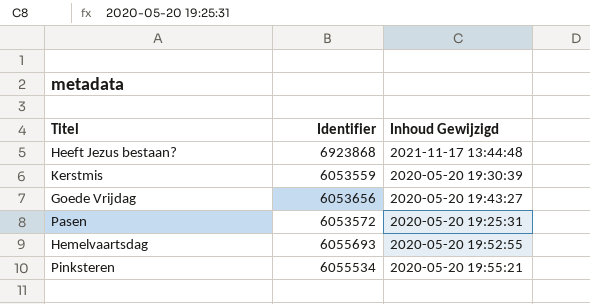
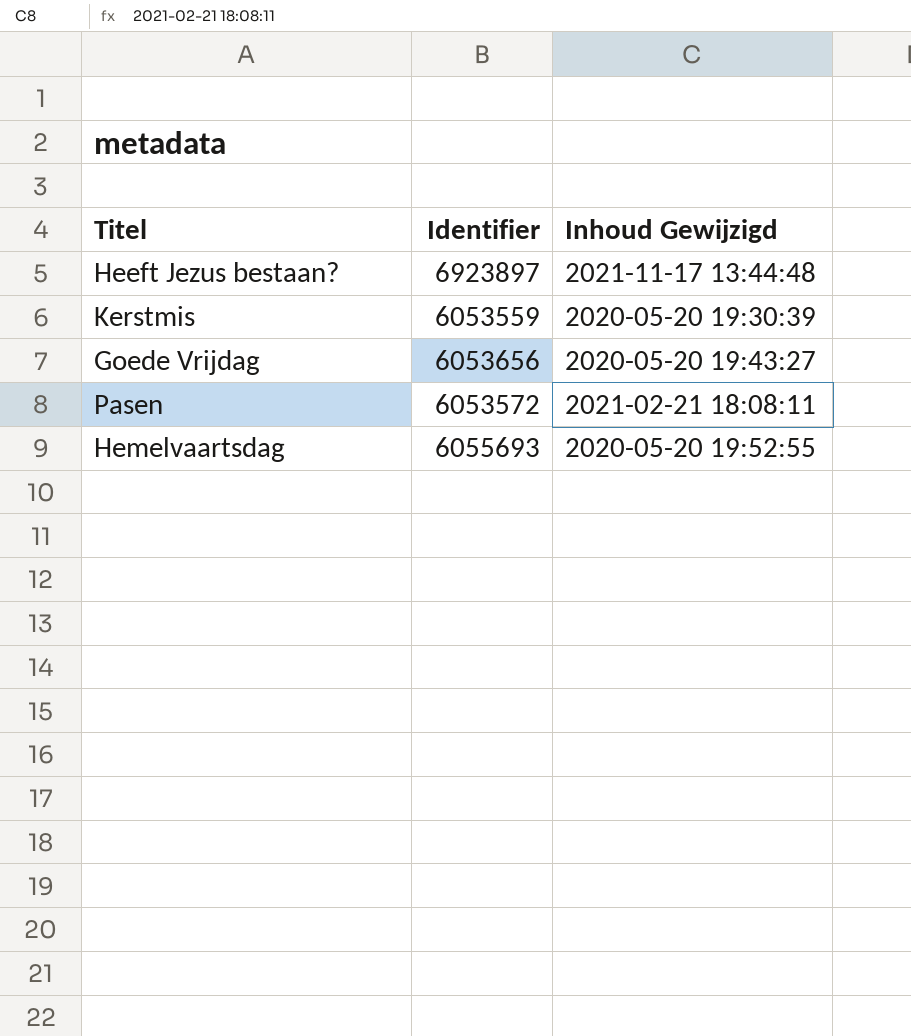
row Pinksteren: 6055534 | 2020-05-20 19:55:21 -> none
Heeft Jezus bestaan? | Identifier: 6923868 -> 6923897
Pasen | Inhoud Gewijzigd: 2020-05-20 19:25:31 -> 2021-02-21 18:08:11

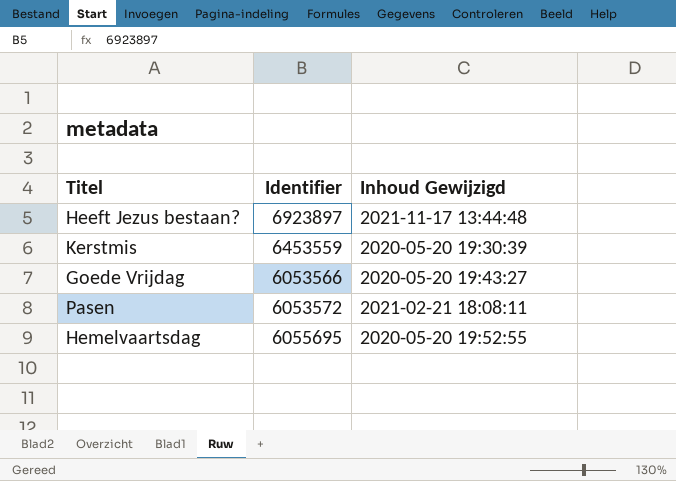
Kerstmis | Identifier: 6053559 -> 6453559
Goede Vrijdag | Identifier: 6053656 -> 6053566
Hemelvaartsdag | Identifier: 6055693 -> 6055695

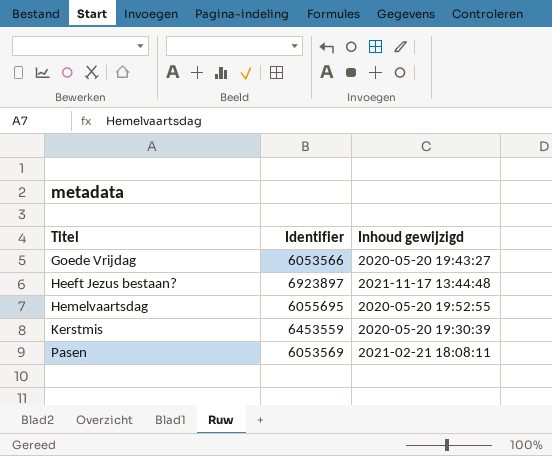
row order: none -> Titel ascending
column name: Inhoud Gewijzigd -> Inhoud gewijzigd
Pasen | Identifier: 6053572 -> 6053569

